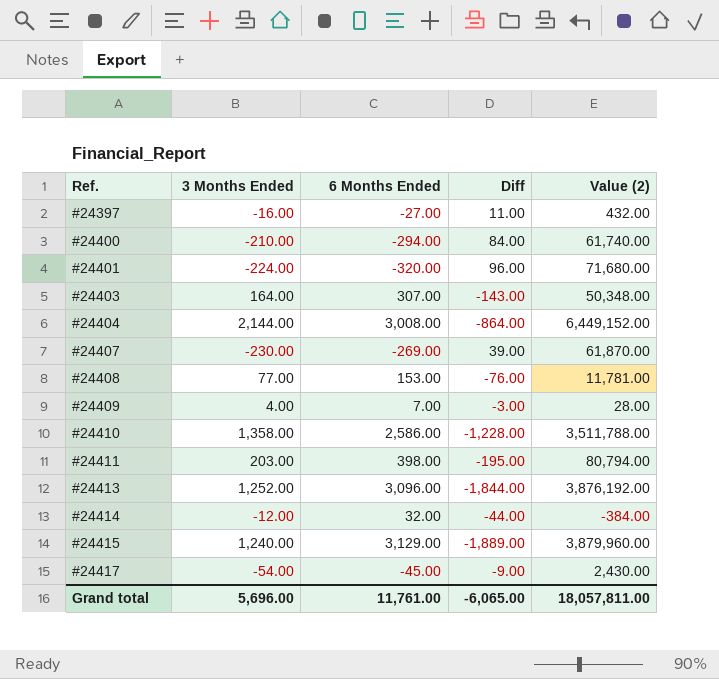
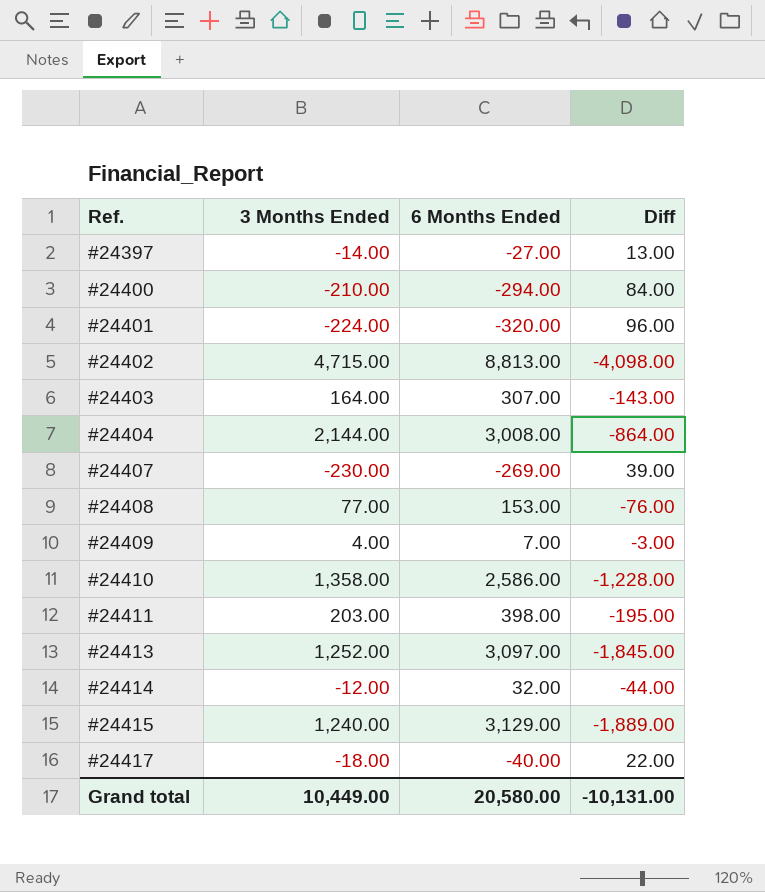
column Value (2) | formula: [3 Months Ended] * [6 Months Ended] -> none
#24397 | 3 Months Ended: -16.00 -> -14.00
#24397 | Diff: 11.00 -> 13.00
row #24402: none -> 4,715.00 | 8,813.00 | -4,098.00
#24413 | 6 Months Ended: 3,096.00 -> 3,097.00
#24413 | Diff: -1,844.00 -> -1,845.00
#24417 | 3 Months Ended: -54.00 -> -18.00
#24417 | 6 Months Ended: -45.00 -> -40.00
#24417 | Diff: -9.00 -> 22.00
Grand total | 3 Months Ended: 5,696.00 -> 10,449.00
Grand total | 6 Months Ended: 11,761.00 -> 20,580.00
Grand total | Diff: -6,065.00 -> -10,131.00

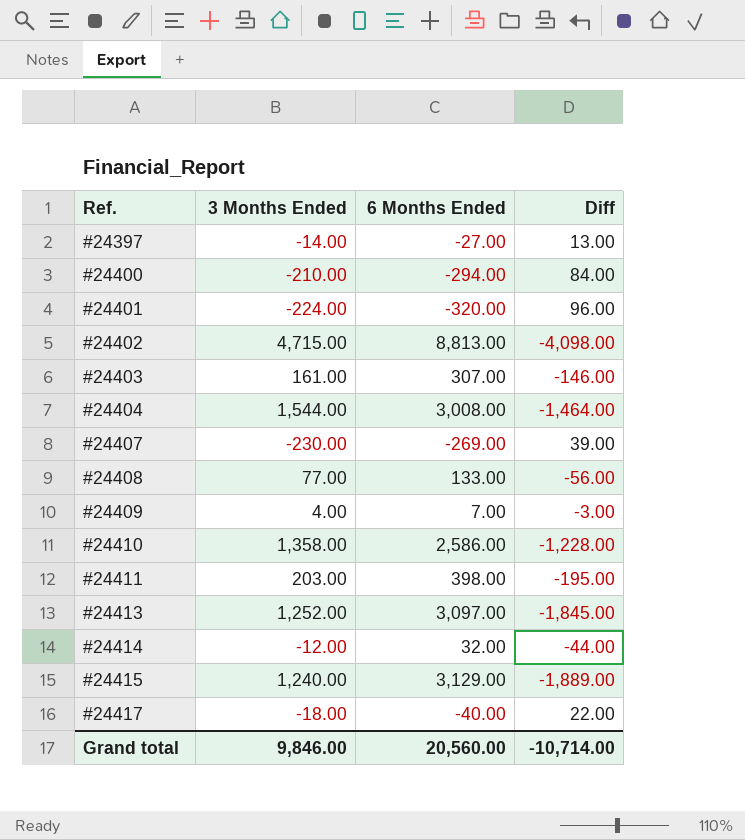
#24403 | 3 Months Ended: 164.00 -> 161.00
#24403 | Diff: -143.00 -> -146.00
#24404 | 3 Months Ended: 2,144.00 -> 1,544.00
#24404 | Diff: -864.00 -> -1,464.00
#24408 | 6 Months Ended: 153.00 -> 133.00
#24408 | Diff: -76.00 -> -56.00
Grand total | 3 Months Ended: 10,449.00 -> 9,846.00
Grand total | 6 Months Ended: 20,580.00 -> 20,560.00
Grand total | Diff: -10,131.00 -> -10,714.00

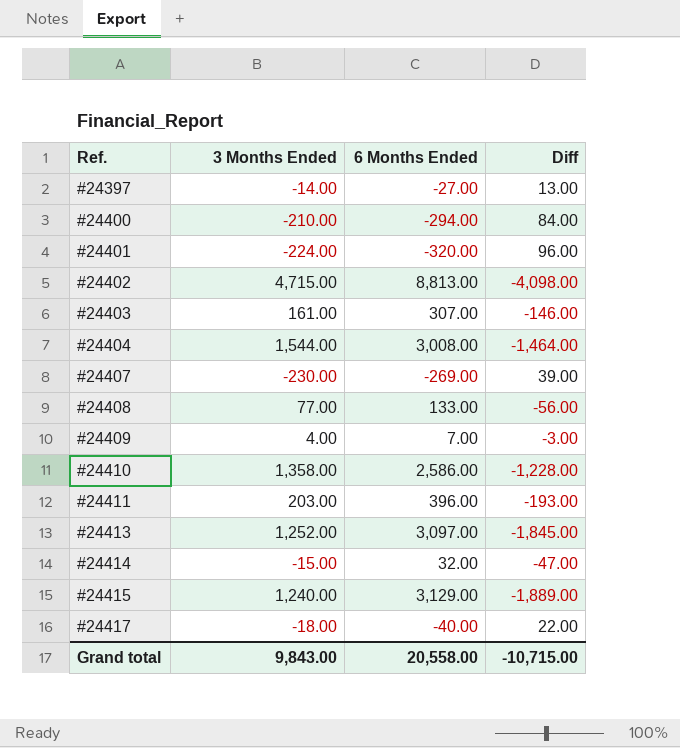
#24411 | 6 Months Ended: 398.00 -> 396.00
#24411 | Diff: -195.00 -> -193.00
#24414 | 3 Months Ended: -12.00 -> -15.00
#24414 | Diff: -44.00 -> -47.00
Grand total | 3 Months Ended: 9,846.00 -> 9,843.00
Grand total | 6 Months Ended: 20,560.00 -> 20,558.00
Grand total | Diff: -10,714.00 -> -10,715.00

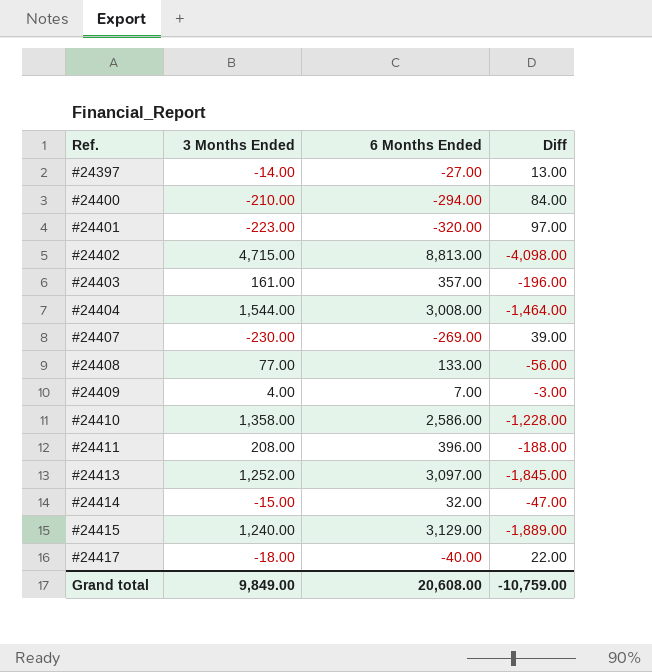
#24401 | 3 Months Ended: -224.00 -> -223.00
#24401 | Diff: 96.00 -> 97.00
#24403 | 6 Months Ended: 307.00 -> 357.00
#24403 | Diff: -146.00 -> -196.00
#24411 | 3 Months Ended: 203.00 -> 208.00
#24411 | Diff: -193.00 -> -188.00
Grand total | 3 Months Ended: 9,843.00 -> 9,849.00
Grand total | 6 Months Ended: 20,558.00 -> 20,608.00
Grand total | Diff: -10,715.00 -> -10,759.00

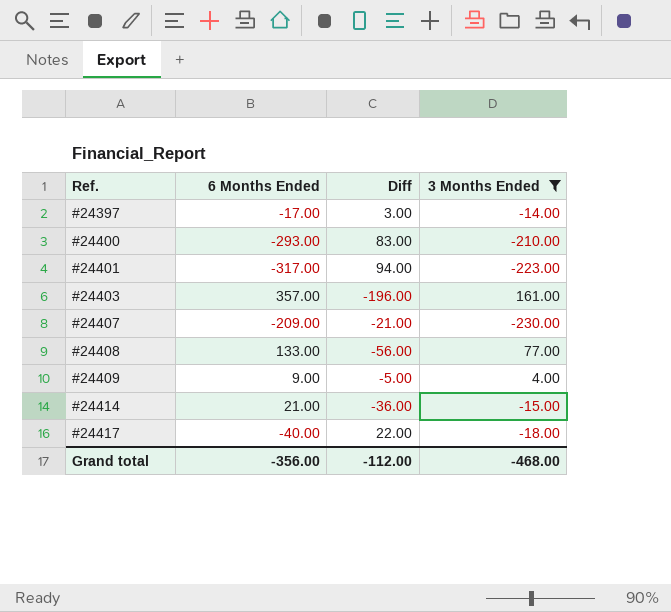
filter: none -> 3 Months Ended <= 161.00
column 3 Months Ended | position: 2 -> 4
#24397 | 6 Months Ended: -27.00 -> -17.00
#24397 | Diff: 13.00 -> 3.00
#24400 | 6 Months Ended: -294.00 -> -293.00
#24400 | Diff: 84.00 -> 83.00
#24401 | 6 Months Ended: -320.00 -> -317.00
#24401 | Diff: 97.00 -> 94.00
#24407 | 6 Months Ended: -269.00 -> -209.00
#24407 | Diff: 39.00 -> -21.00
#24409 | 6 Months Ended: 7.00 -> 9.00
#24409 | Diff: -3.00 -> -5.00
#24414 | 6 Months Ended: 32.00 -> 21.00
#24414 | Diff: -47.00 -> -36.00
Grand total | 6 Months Ended: 20,608.00 -> -356.00
Grand total | Diff: -10,759.00 -> -112.00
Grand total | 3 Months Ended: 9,849.00 -> -468.00

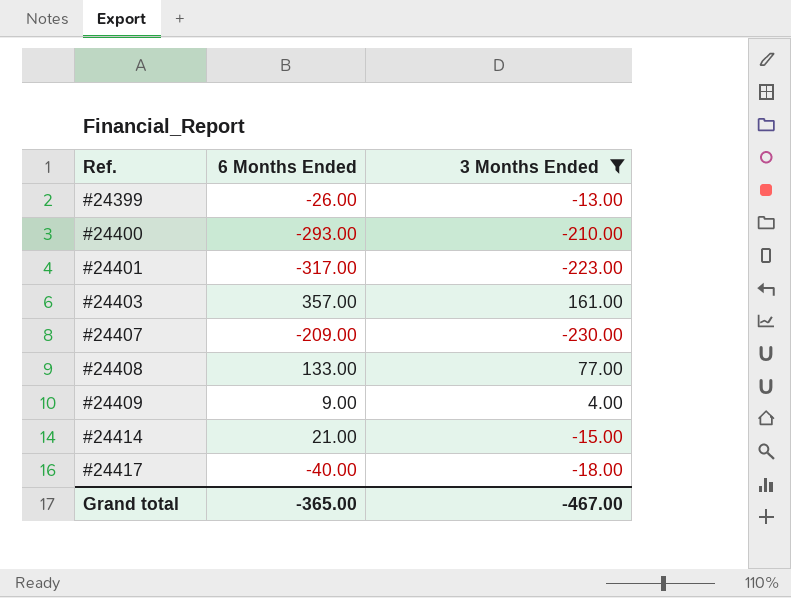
column Diff | formula: [3 Months Ended] - [6 Months Ended] -> none
row #24397: -17.00 | 3.00 | -14.00 -> none
row #24399: none -> -26.00 | -13.00
Grand total | 6 Months Ended: -356.00 -> -365.00
Grand total | 3 Months Ended: -468.00 -> -467.00

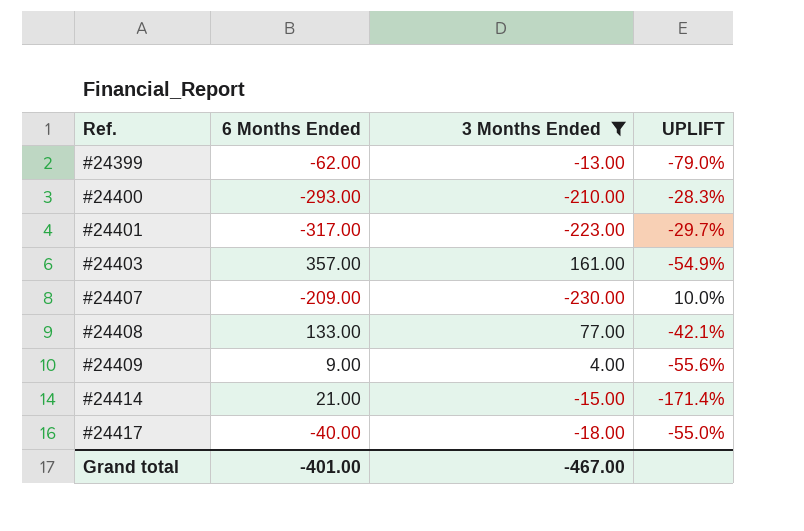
column UPLIFT | formula: none -> ([3 Months Ended] - [6 Months Ended]) / [6 Months Ended]
#24399 | 6 Months Ended: -26.00 -> -62.00
Grand total | 6 Months Ended: -365.00 -> -401.00

